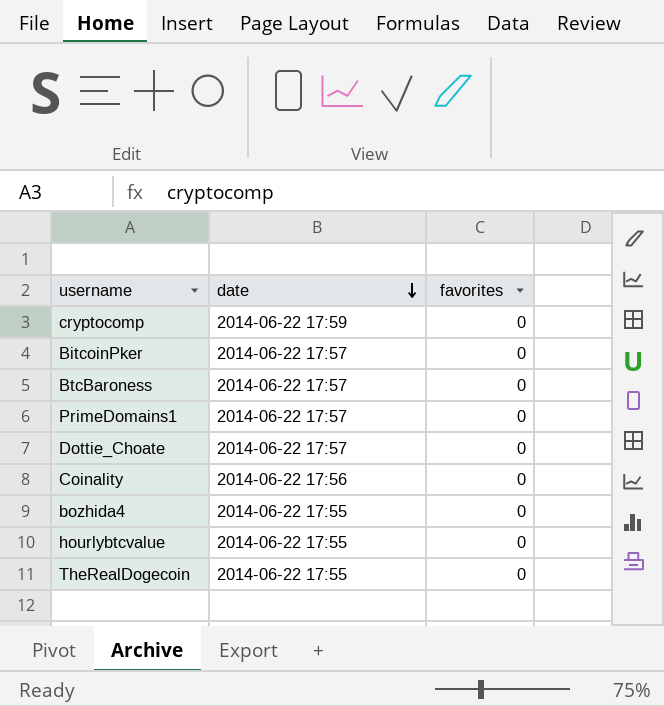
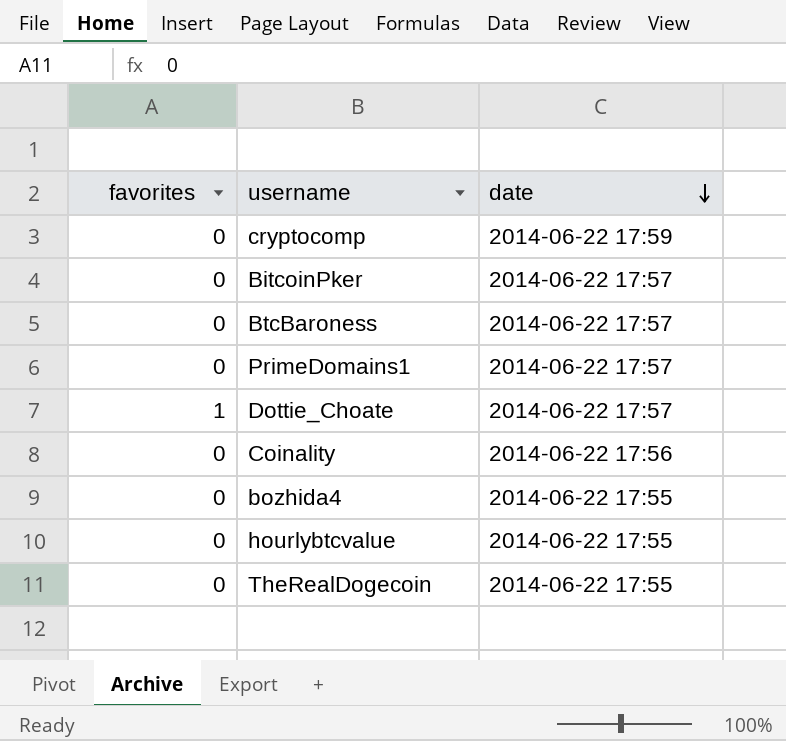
column favorites | position: 3 -> 1
Dottie_Choate | favorites: 0 -> 1

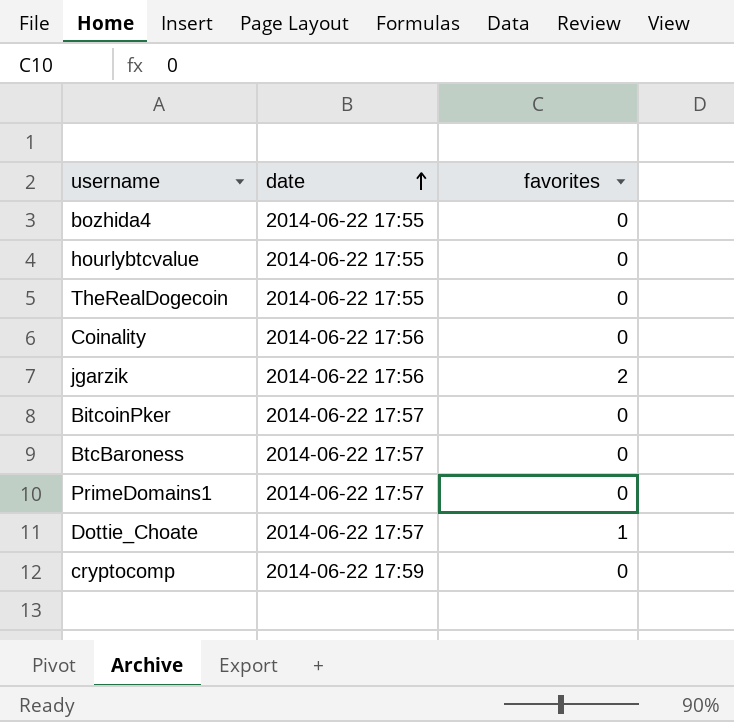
row order: date descending -> date ascending
column favorites | position: 1 -> 3
row jgarzik: none -> 2014-06-22 17:56 | 2

